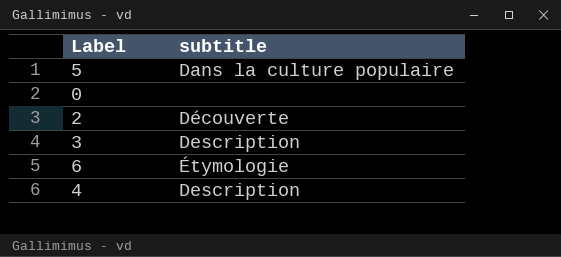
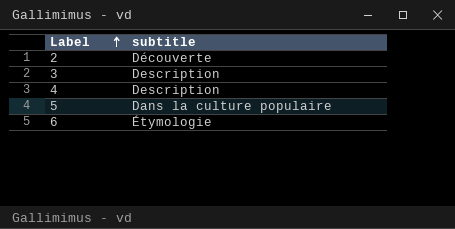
row order: none -> Label ascending
row 0: none -> none

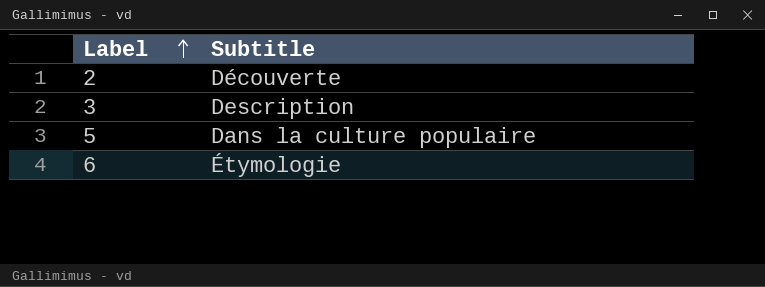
column name: subtitle -> Subtitle
row 4: Description -> none

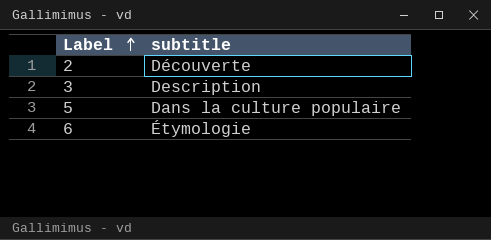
column name: Subtitle -> subtitle

